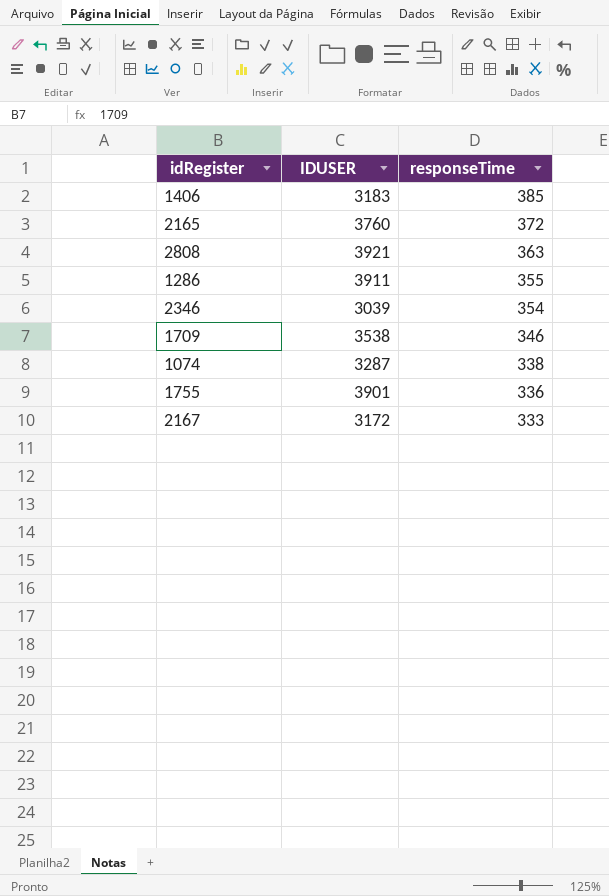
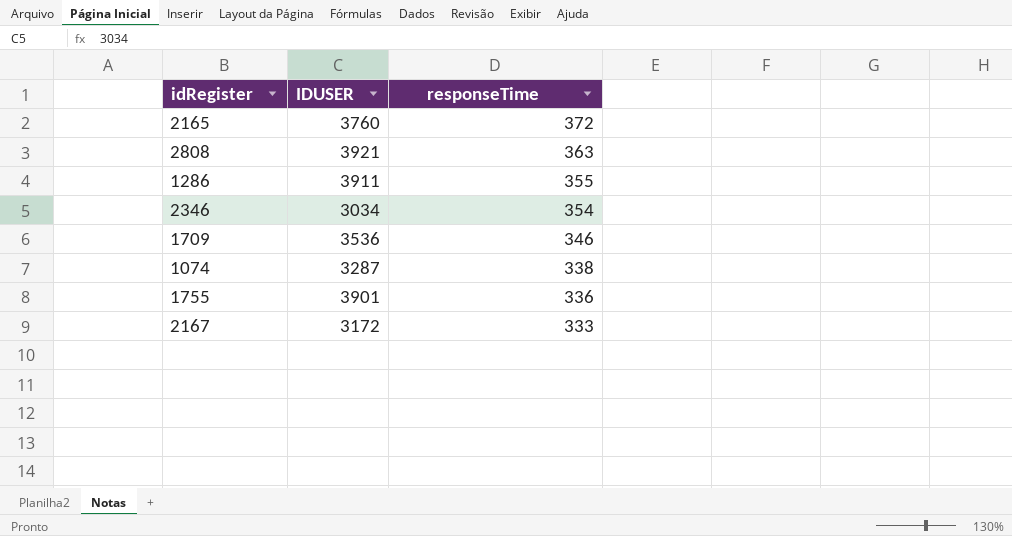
row 1406: 3183 | 385 -> none
2346 | IDUSER: 3039 -> 3034
1709 | IDUSER: 3538 -> 3536

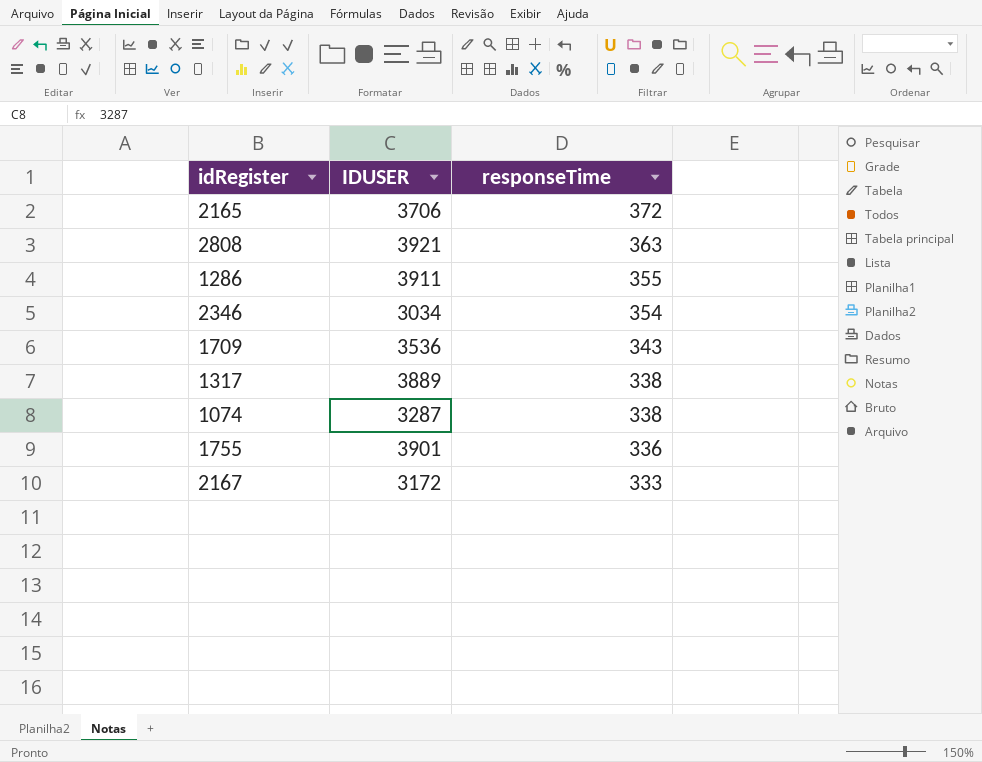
2165 | IDUSER: 3760 -> 3706
1709 | responseTime: 346 -> 343
row 1317: none -> 3889 | 338

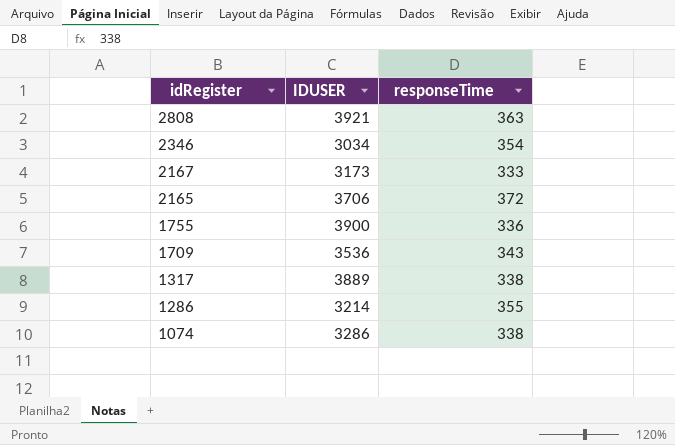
row order: responseTime descending -> idRegister descending
2167 | IDUSER: 3172 -> 3173
1755 | IDUSER: 3901 -> 3900
1286 | IDUSER: 3911 -> 3214
1074 | IDUSER: 3287 -> 3286

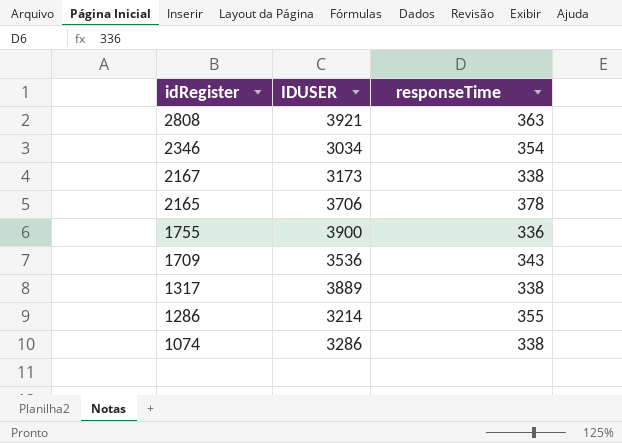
2167 | responseTime: 333 -> 338
2165 | responseTime: 372 -> 378

